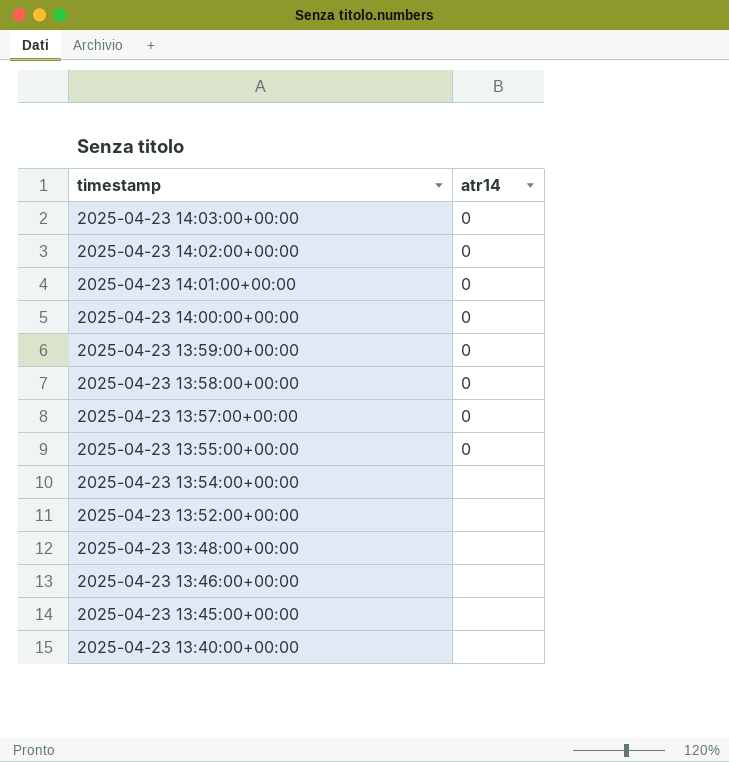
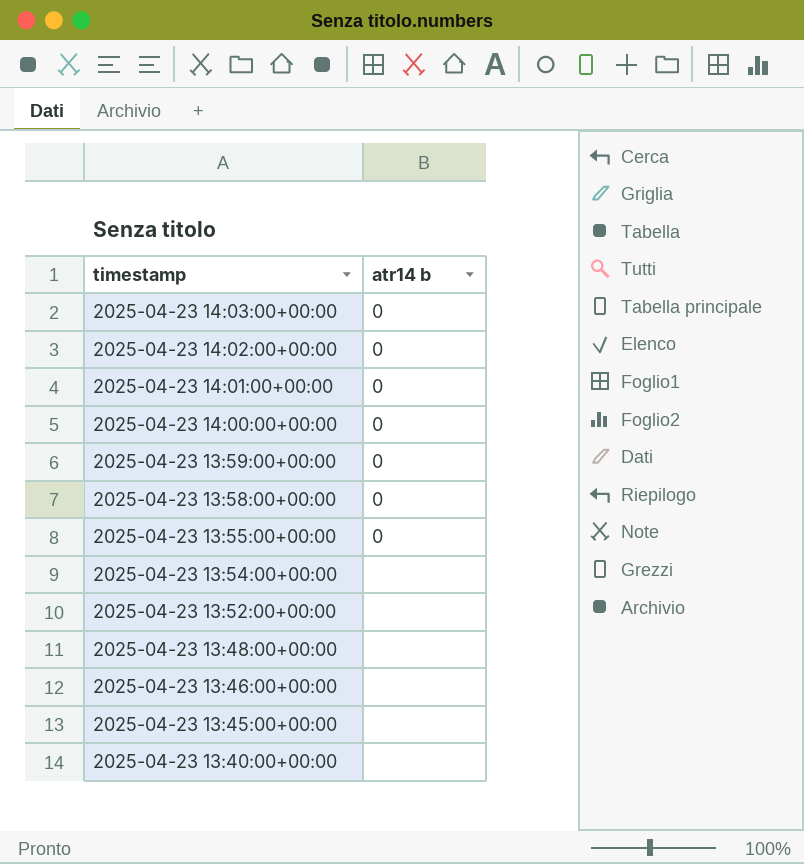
column name: atr14 -> atr14 b
row 2025-04-23 13:57:00+00:00: 0 -> none

